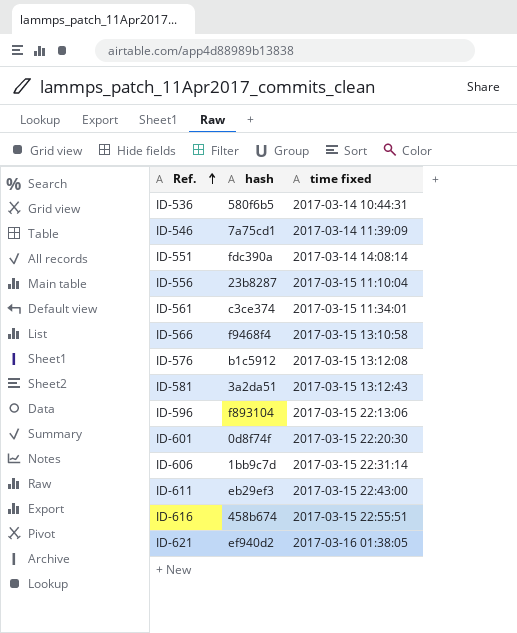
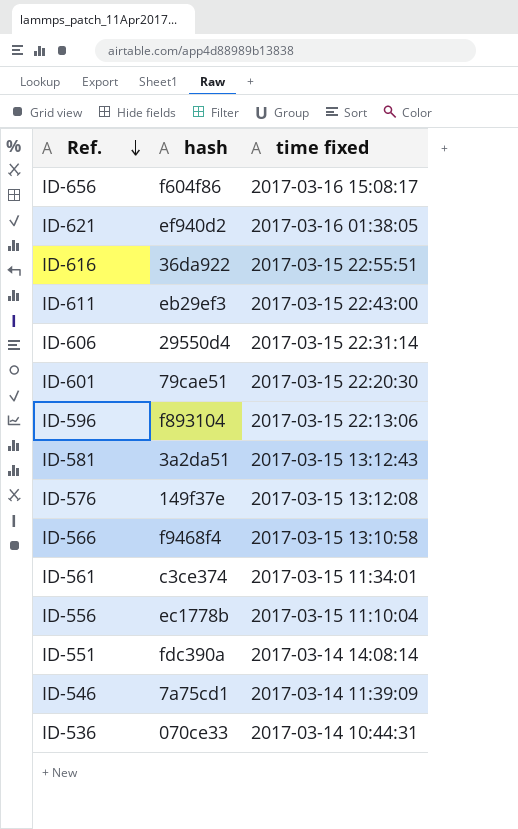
row order: Ref. ascending -> Ref. descending
row ID-656: none -> f604f86 | 2017-03-16 15:08:17
ID-616 | hash: 458b674 -> 36da922
ID-606 | hash: 1bb9c7d -> 29550d4
ID-601 | hash: 0d8f74f -> 79cae51
ID-576 | hash: b1c5912 -> 149f37e
ID-556 | hash: 23b8287 -> ec1778b
ID-536 | hash: 580f6b5 -> 070ce33

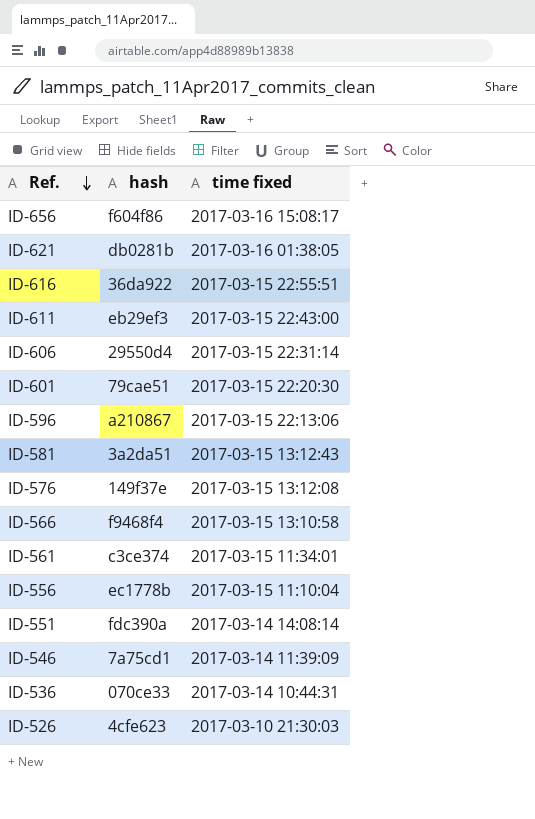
ID-621 | hash: ef940d2 -> db0281b
ID-596 | hash: f893104 -> a210867
row ID-526: none -> 4cfe623 | 2017-03-10 21:30:03

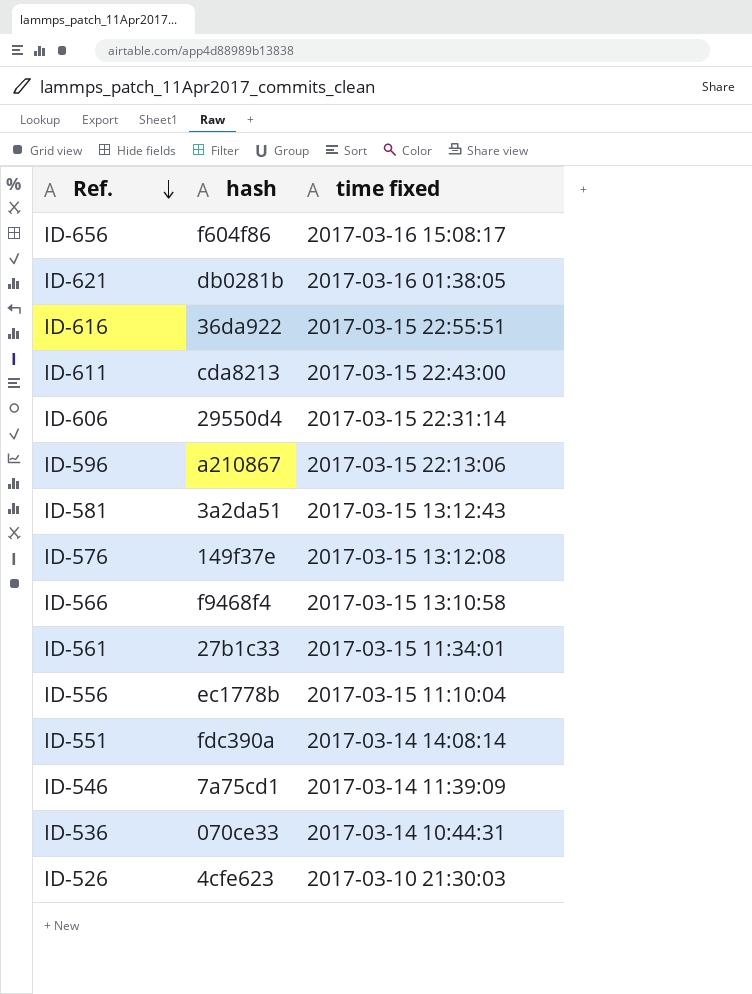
row ID-601: 79cae51 | 2017-03-15 22:20:30 -> none
ID-611 | hash: eb29ef3 -> cda8213
ID-561 | hash: c3ce374 -> 27b1c33

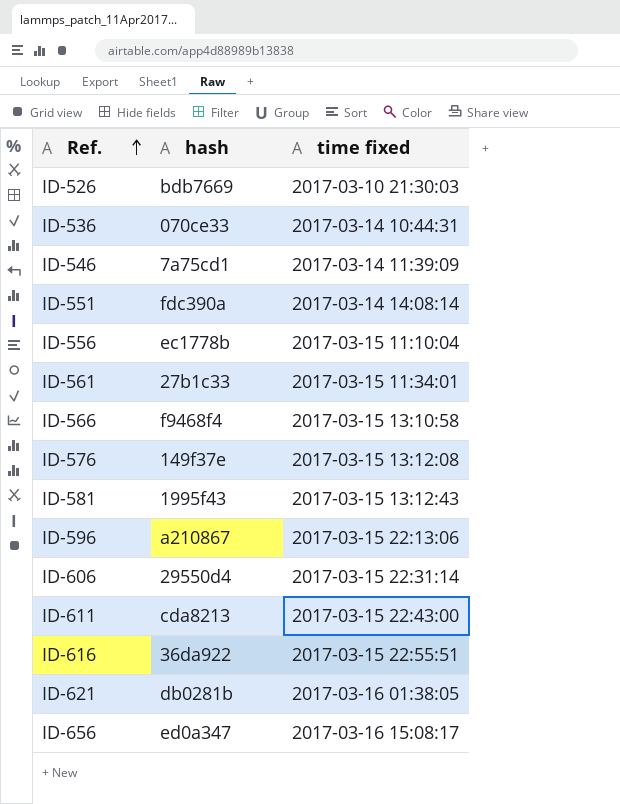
row order: Ref. descending -> Ref. ascending
ID-526 | hash: 4cfe623 -> bdb7669
ID-581 | hash: 3a2da51 -> 1995f43
ID-656 | hash: f604f86 -> ed0a347

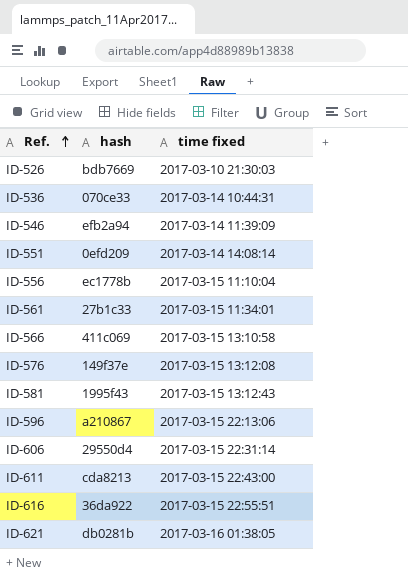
row ID-656: ed0a347 | 2017-03-16 15:08:17 -> none
ID-546 | hash: 7a75cd1 -> efb2a94
ID-551 | hash: fdc390a -> 0efd209
ID-566 | hash: f9468f4 -> 411c069

